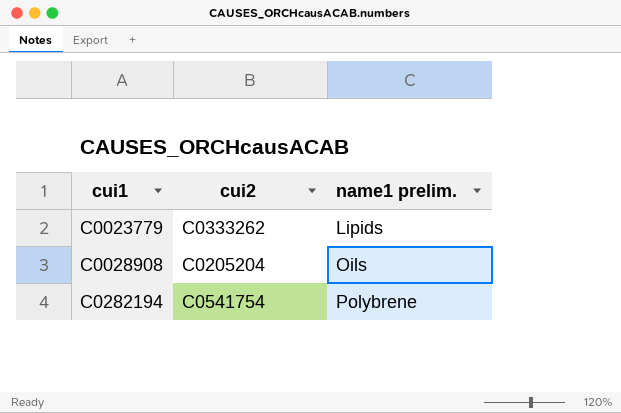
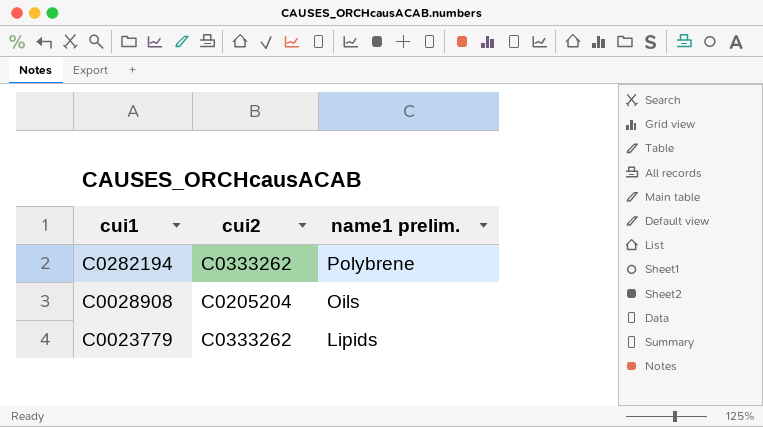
row order: cui1 ascending -> cui1 descending
C0282194 | cui2: C0541754 -> C0333262

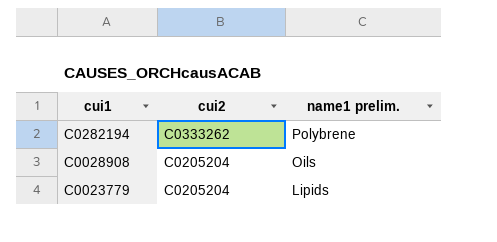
C0023779 | cui2: C0333262 -> C0205204

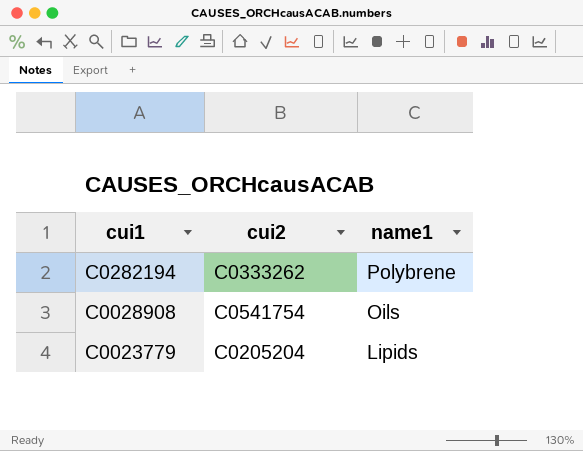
column name: name1 prelim. -> name1
C0028908 | cui2: C0205204 -> C0541754

